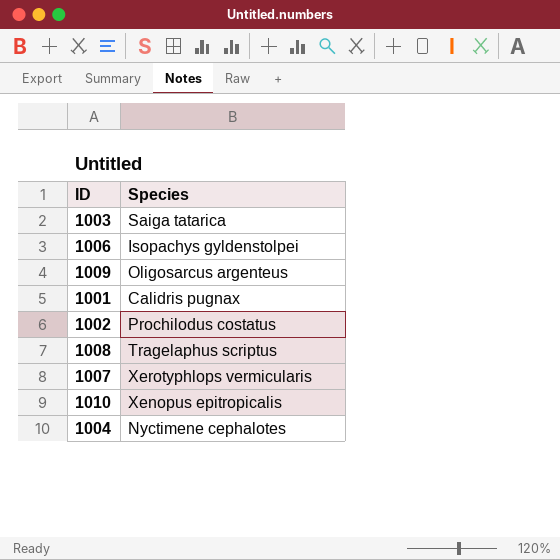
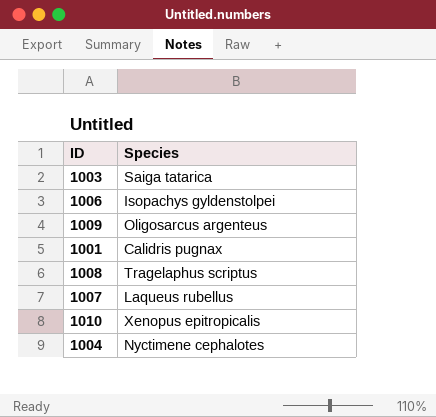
row 1002: Prochilodus costatus -> none
1007 | Species: Xerotyphlops vermicularis -> Laqueus rubellus

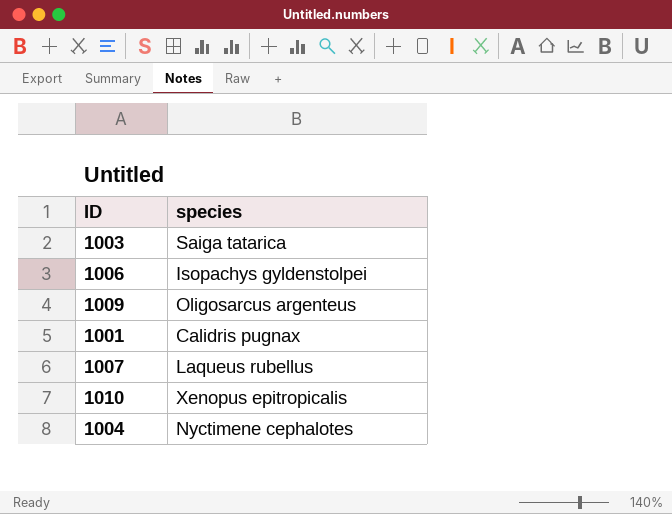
column name: Species -> species
row 1008: Tragelaphus scriptus -> none

